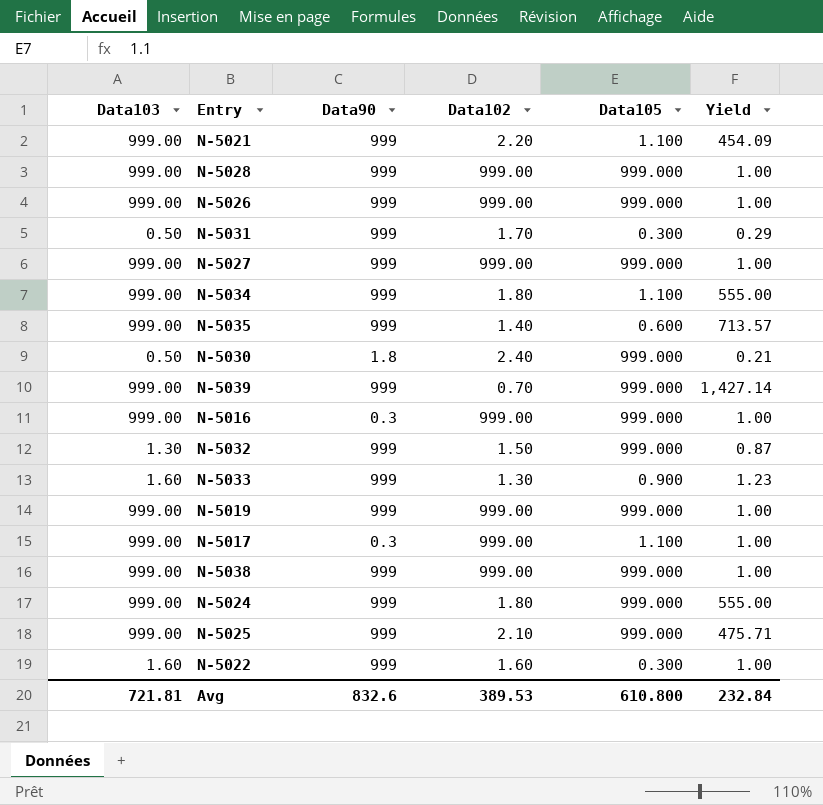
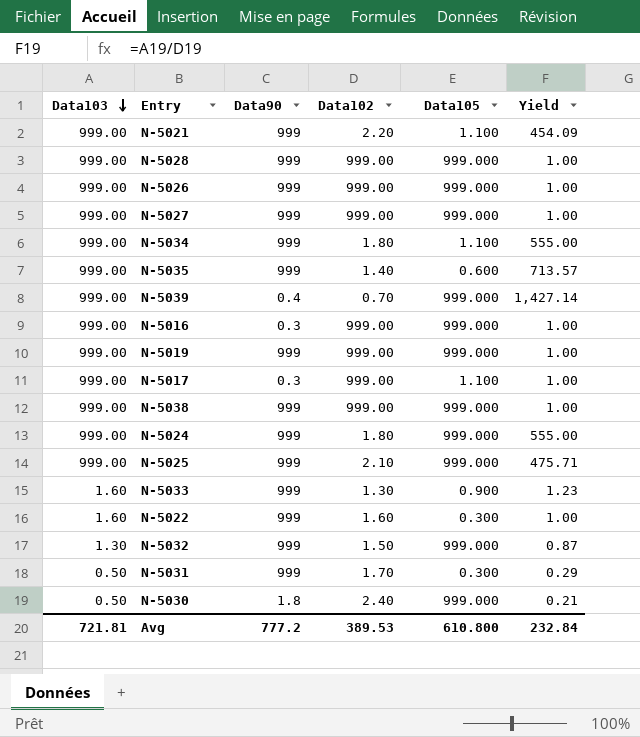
row order: none -> Data103 descending
N-5039 | Data90: 999 -> 0.4
Avg | Data90: 832.6 -> 777.2

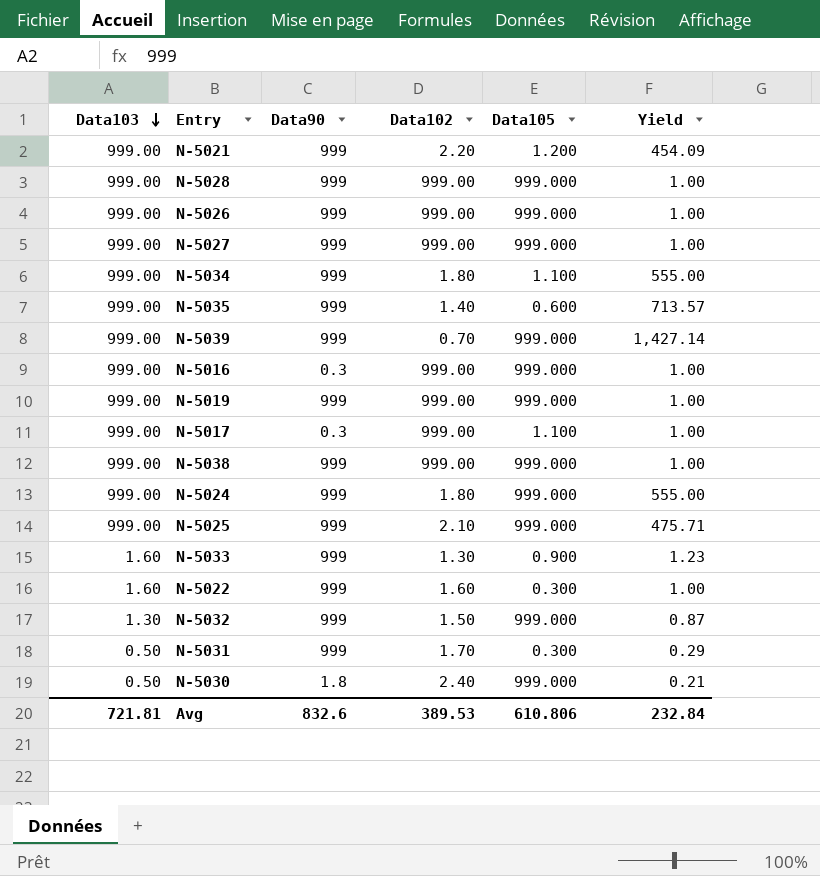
N-5021 | Data105: 1.100 -> 1.200
N-5039 | Data90: 0.4 -> 999
Avg | Data90: 777.2 -> 832.6
Avg | Data105: 610.800 -> 610.806

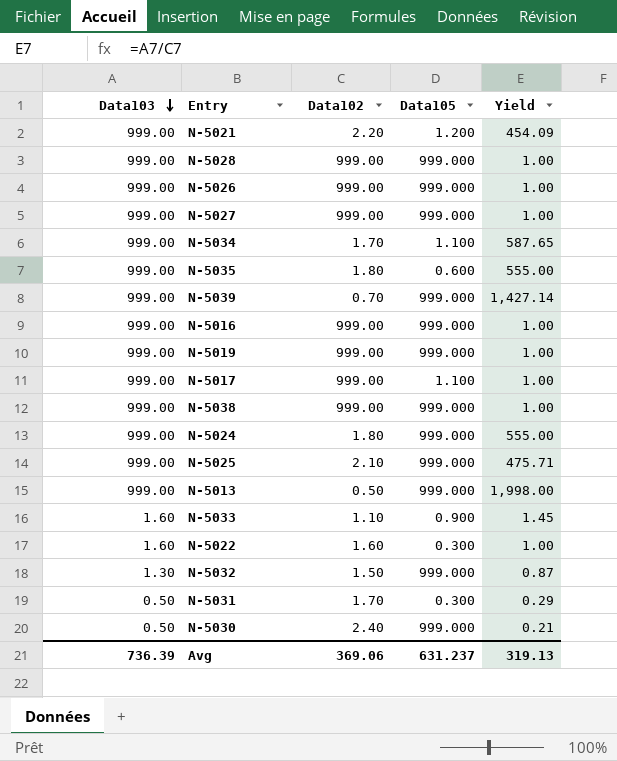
column Data90 | position: 3 -> none
N-5034 | Data102: 1.80 -> 1.70
N-5034 | Yield: 555.00 -> 587.65
N-5035 | Data102: 1.40 -> 1.80
N-5035 | Yield: 713.57 -> 555.00
row N-5013: none -> 999.00 | 0.50 | 999.000 | 1,998.00
N-5033 | Data102: 1.30 -> 1.10
N-5033 | Yield: 1.23 -> 1.45
Avg | Data103: 721.81 -> 736.39
Avg | Data102: 389.53 -> 369.06
Avg | Data105: 610.806 -> 631.237
Avg | Yield: 232.84 -> 319.13

